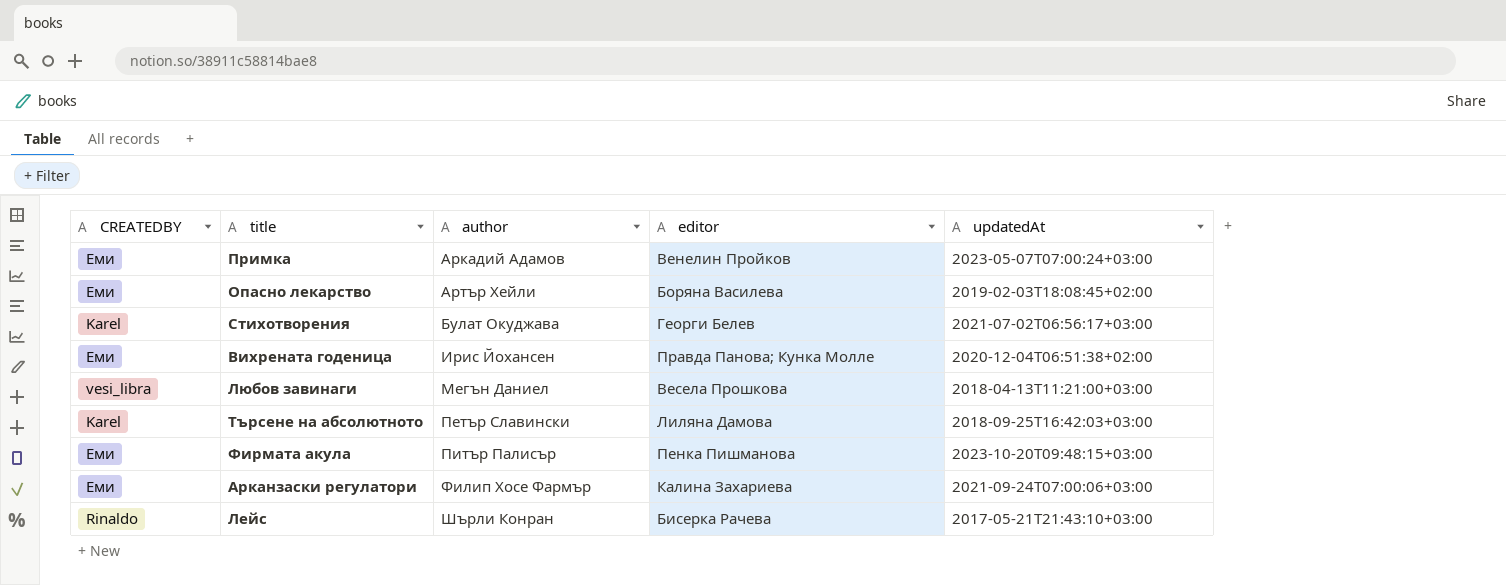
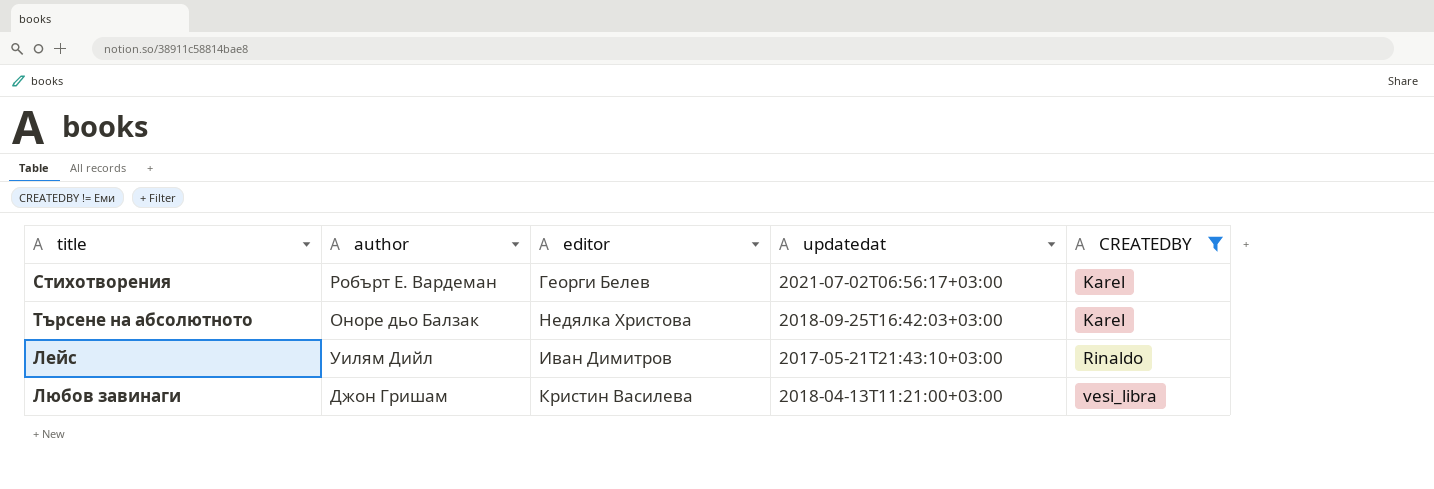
filter: none -> CREATEDBY != Еми
row order: author ascending -> CREATEDBY ascending
column name: updatedAt -> updatedat
column CREATEDBY | position: 1 -> 5
Стихотворения | author: Булат Окуджава -> Робърт Е. Вардеман
Търсене на абсолютното | author: Петър Славински -> Оноре дьо Балзак
Търсене на абсолютното | editor: Лиляна Дамова -> Недялка Христова
Лейс | author: Шърли Конран -> Уилям Дийл
Лейс | editor: Бисерка Рачева -> Иван Димитров
Любов завинаги | author: Мегън Даниел -> Джон Гришам
Любов завинаги | editor: Весела Прошкова -> Кристин Василева

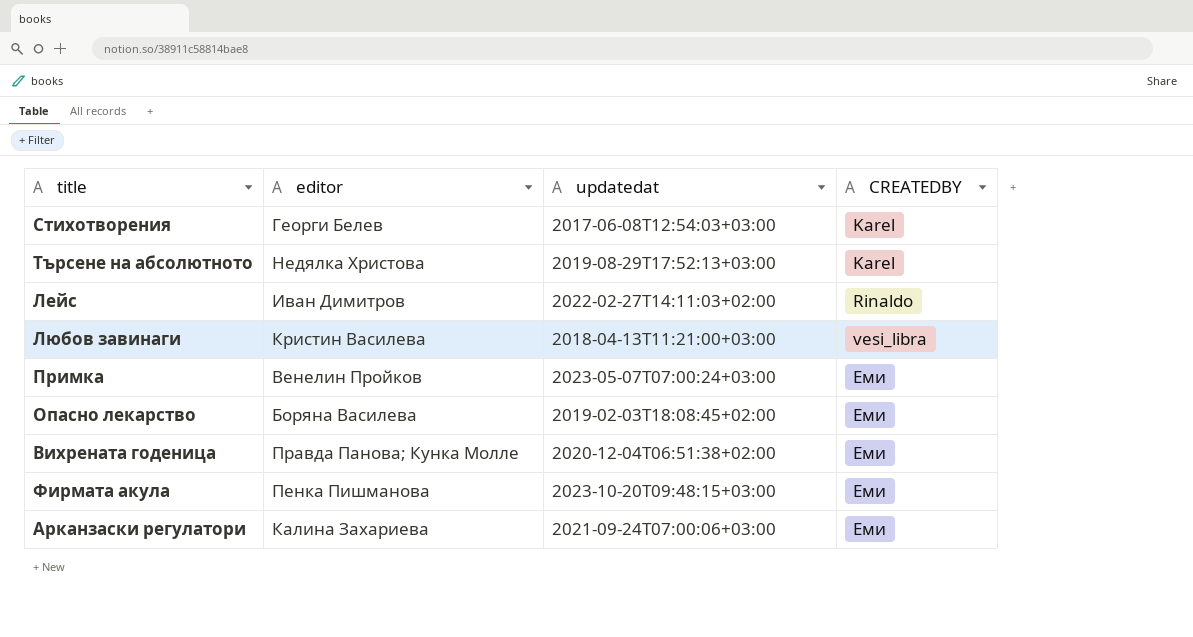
filter: CREATEDBY != Еми -> none
column author | position: 2 -> none
Стихотворения | updatedat: 2021-07-02T06:56:17+03:00 -> 2017-06-08T12:54:03+03:00
Търсене на абсолютното | updatedat: 2018-09-25T16:42:03+03:00 -> 2019-08-29T17:52:13+03:00
Лейс | updatedat: 2017-05-21T21:43:10+03:00 -> 2022-02-27T14:11:03+02:00

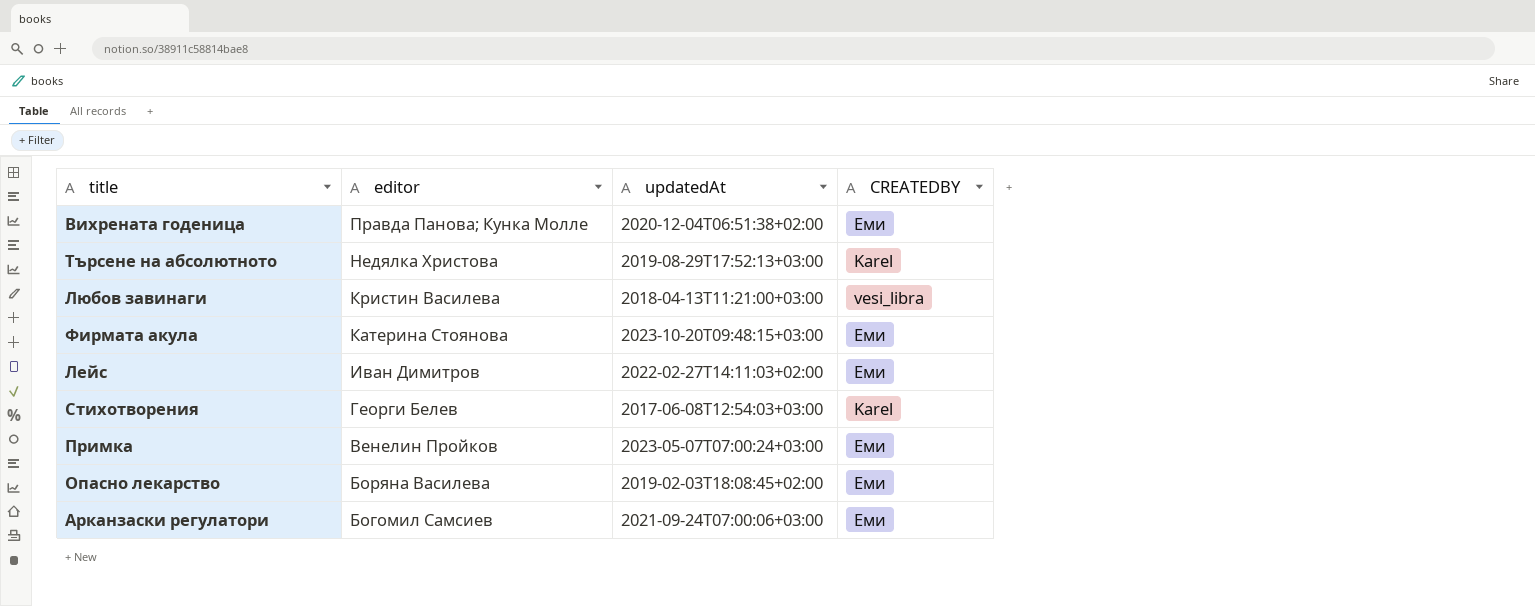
row order: CREATEDBY ascending -> editor descending
column name: updatedat -> updatedAt
Фирмата акула | editor: Пенка Пишманова -> Катерина Стоянова
Лейс | CREATEDBY: Rinaldo -> Еми
Арканзаски регулатори | editor: Калина Захариева -> Богомил Самсиев

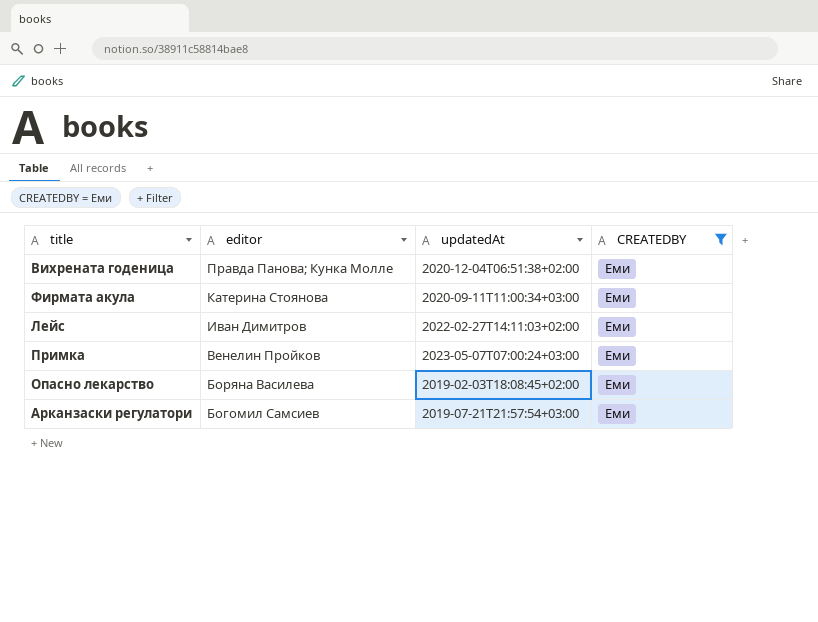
filter: none -> CREATEDBY = Еми
Фирмата акула | updatedAt: 2023-10-20T09:48:15+03:00 -> 2020-09-11T11:00:34+03:00
Арканзаски регулатори | updatedAt: 2021-09-24T07:00:06+03:00 -> 2019-07-21T21:57:54+03:00

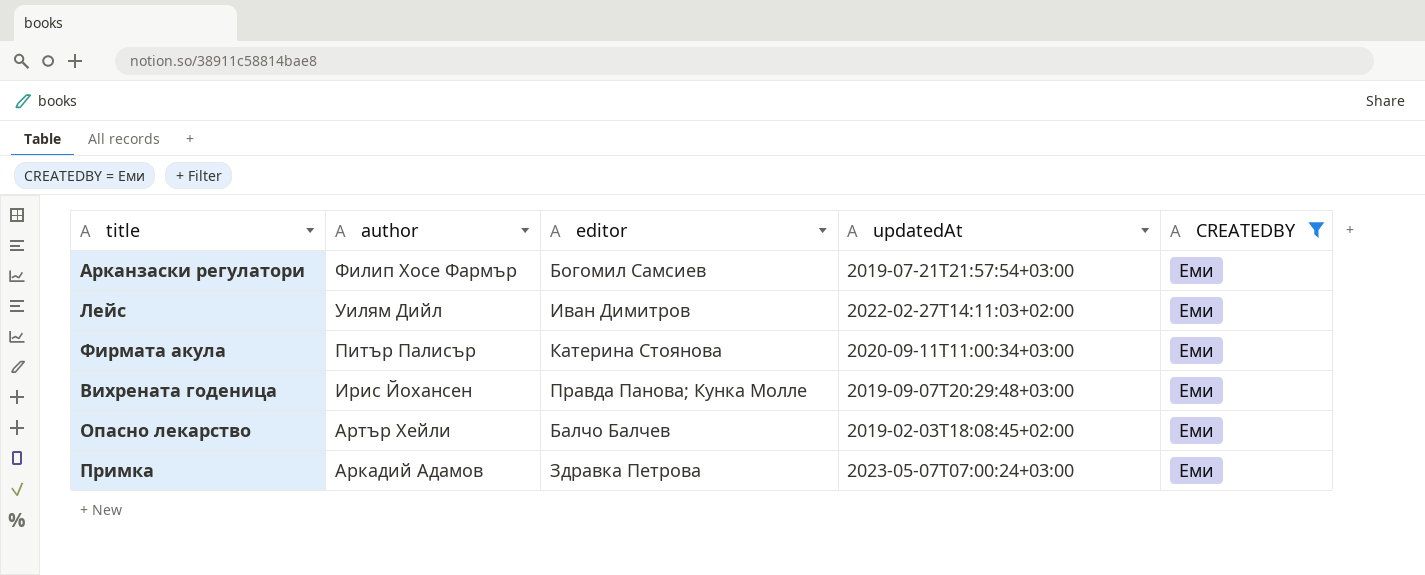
row order: editor descending -> author descending
column author | position: none -> 2
Вихрената годеница | updatedAt: 2020-12-04T06:51:38+02:00 -> 2019-09-07T20:29:48+03:00
Опасно лекарство | editor: Боряна Василева -> Балчо Балчев
Примка | editor: Венелин Пройков -> Здравка Петрова

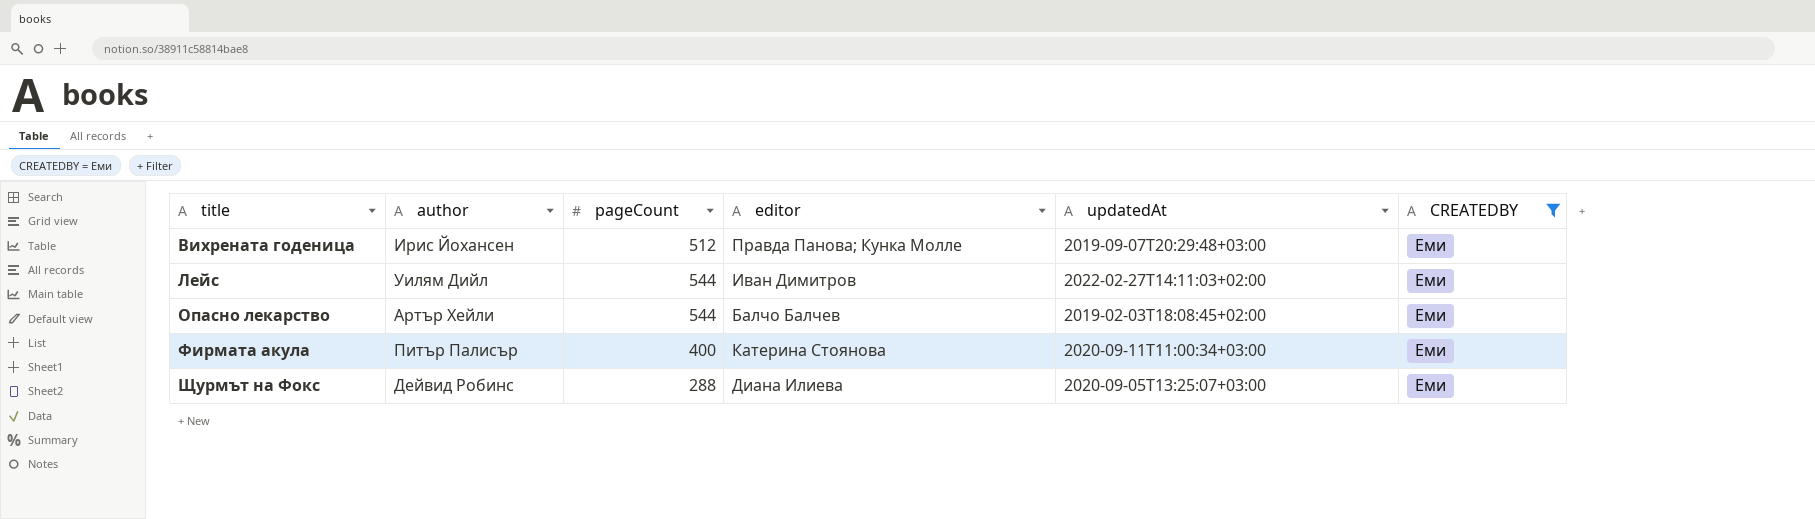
row order: author descending -> title ascending
column pageCount | position: none -> 3
row Арканзаски регулатори: Филип Хосе Фармър | Богомил Самсиев | 2019-07-21T21:57:54+03:00 | Еми -> none
row Примка: Аркадий Адамов | Здравка Петрова | 2023-05-07T07:00:24+03:00 | Еми -> none
row Щурмът на Фокс: none -> Дейвид Робинс | 288 | Диана Илиева | 2020-09-05T13:25:07+03:00 | Еми

